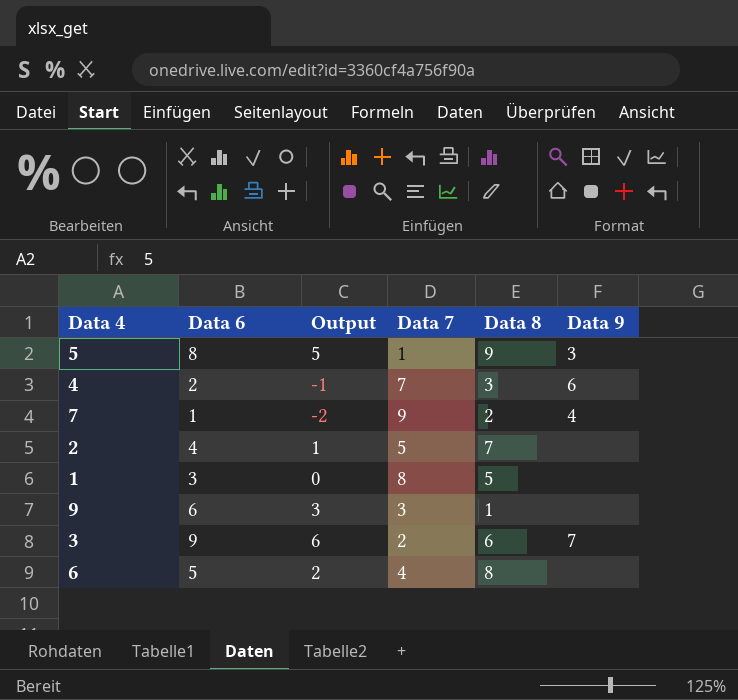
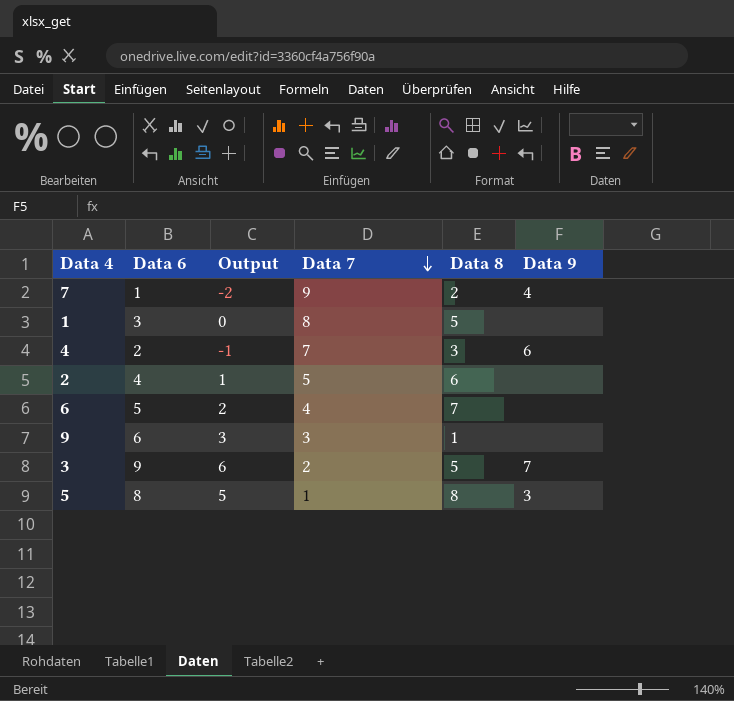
row order: none -> Data 7 descending
2 | Data 8: 7 -> 6
6 | Data 8: 8 -> 7
3 | Data 8: 6 -> 5
5 | Data 8: 9 -> 8

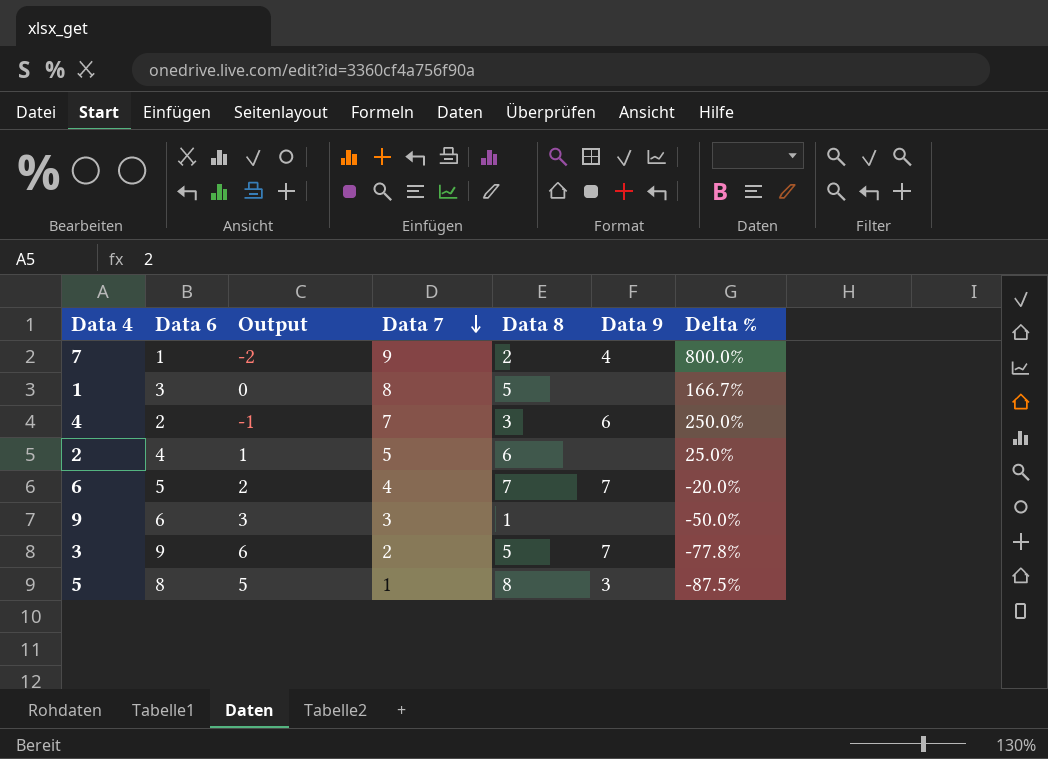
column Delta % | formula: none -> ([Data 7] - [Data 6]) / [Data 6]
6 | Data 9: none -> 7

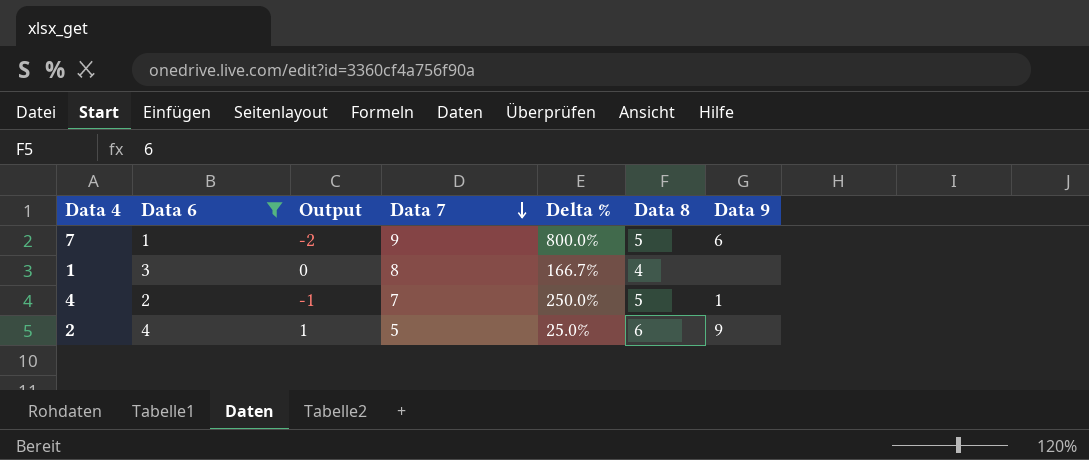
filter: none -> Data 6 <= 4
column Delta % | position: 7 -> 5
7 | Data 8: 2 -> 5
7 | Data 9: 4 -> 6
1 | Data 8: 5 -> 4
4 | Data 8: 3 -> 5
4 | Data 9: 6 -> 1
2 | Data 9: none -> 9

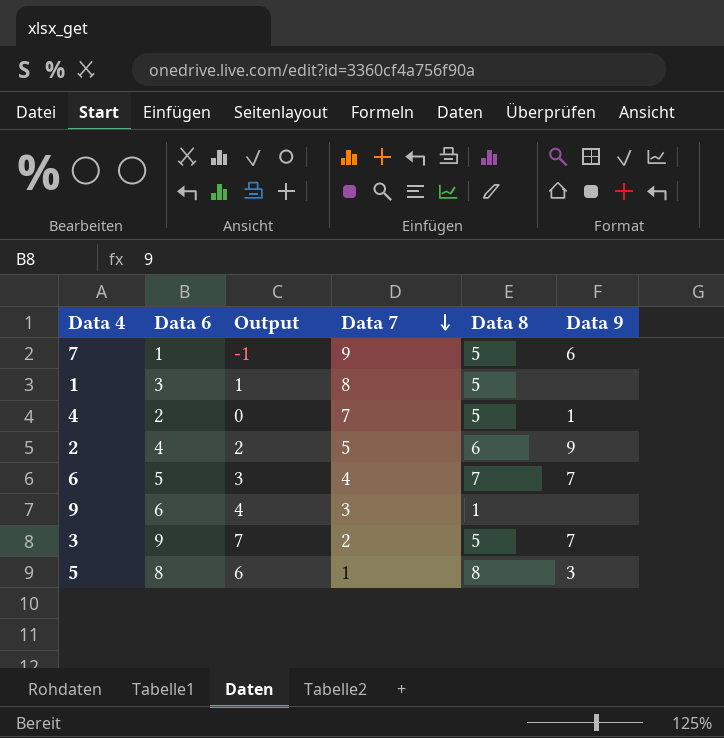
filter: Data 6 <= 4 -> none
column Delta % | formula: ([Data 7] - [Data 6]) / [Data 6] -> none
column Output | formula: [Data 6] - 3 -> [Data 6] - 2
1 | Data 8: 4 -> 5

